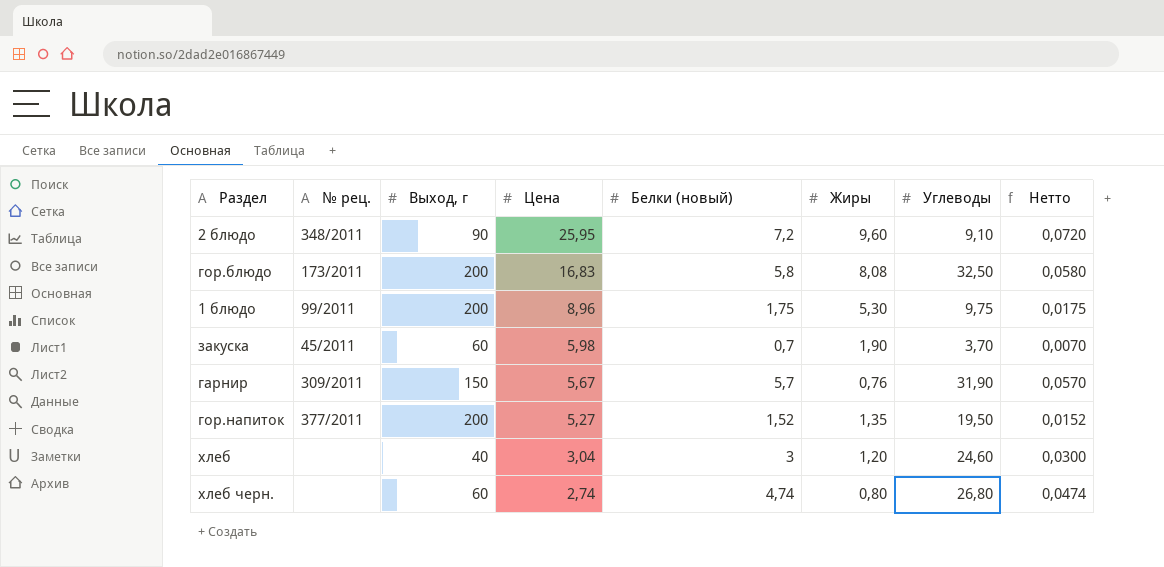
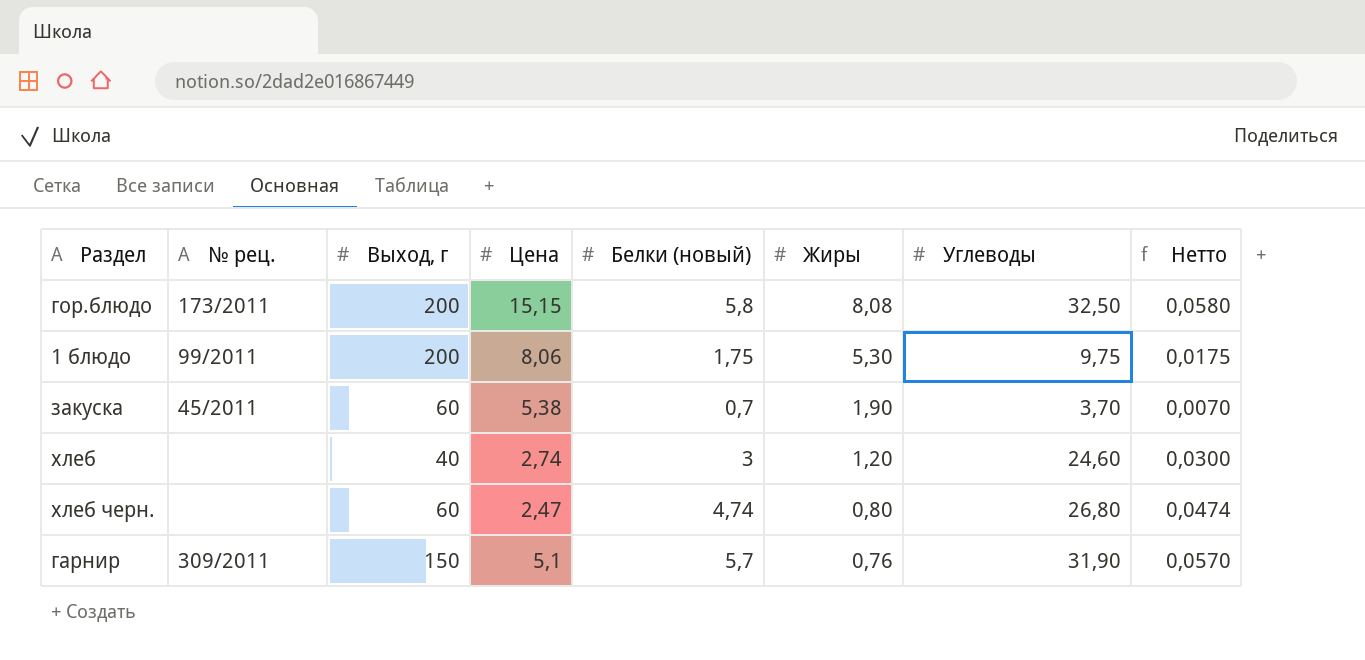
row order: Цена descending -> Жиры descending
row 2 блюдо: 348/2011 | 90 | 25,95 | 7,2 | 9,60 | 9,10 | 0,0720 -> none
row гор.напиток: 377/2011 | 200 | 5,27 | 1,52 | 1,35 | 19,50 | 0,0152 -> none
гор.блюдо | Цена: 16,83 -> 15,15
1 блюдо | Цена: 8,96 -> 8,06
закуска | Цена: 5,98 -> 5,38
хлеб | Цена: 3,04 -> 2,74
хлеб черн. | Цена: 2,74 -> 2,47
гарнир | Цена: 5,67 -> 5,1

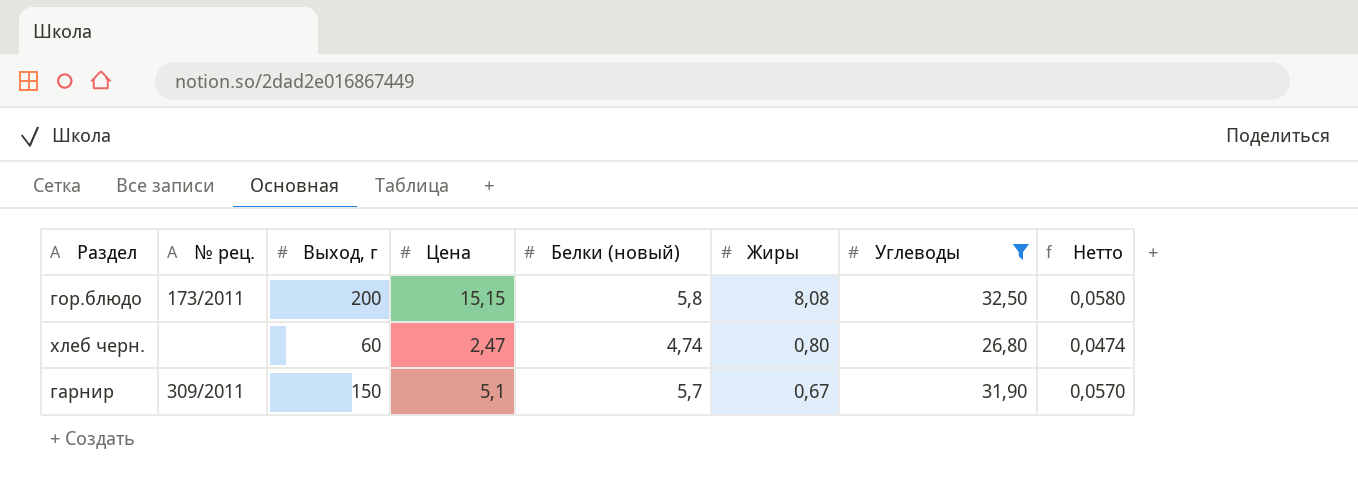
filter: none -> Углеводы >= 26,80
гарнир | Жиры: 0,76 -> 0,67

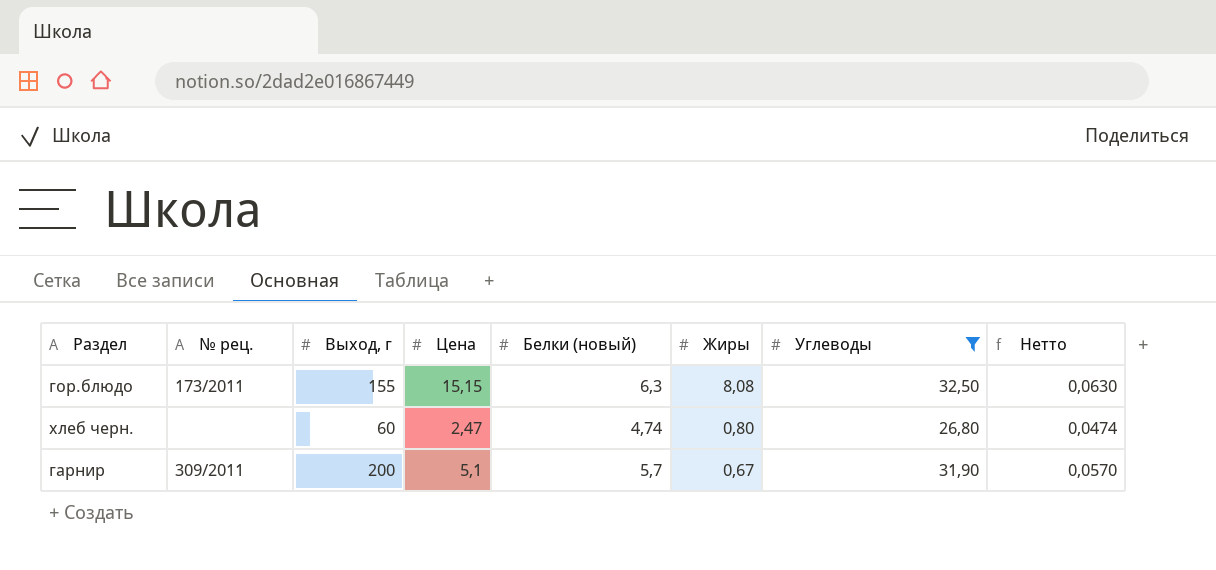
гор.блюдо | Выход, г: 200 -> 155
гор.блюдо | Белки (новый): 5,8 -> 6,3
гор.блюдо | Нетто: 0,0580 -> 0,0630
гарнир | Выход, г: 150 -> 200

